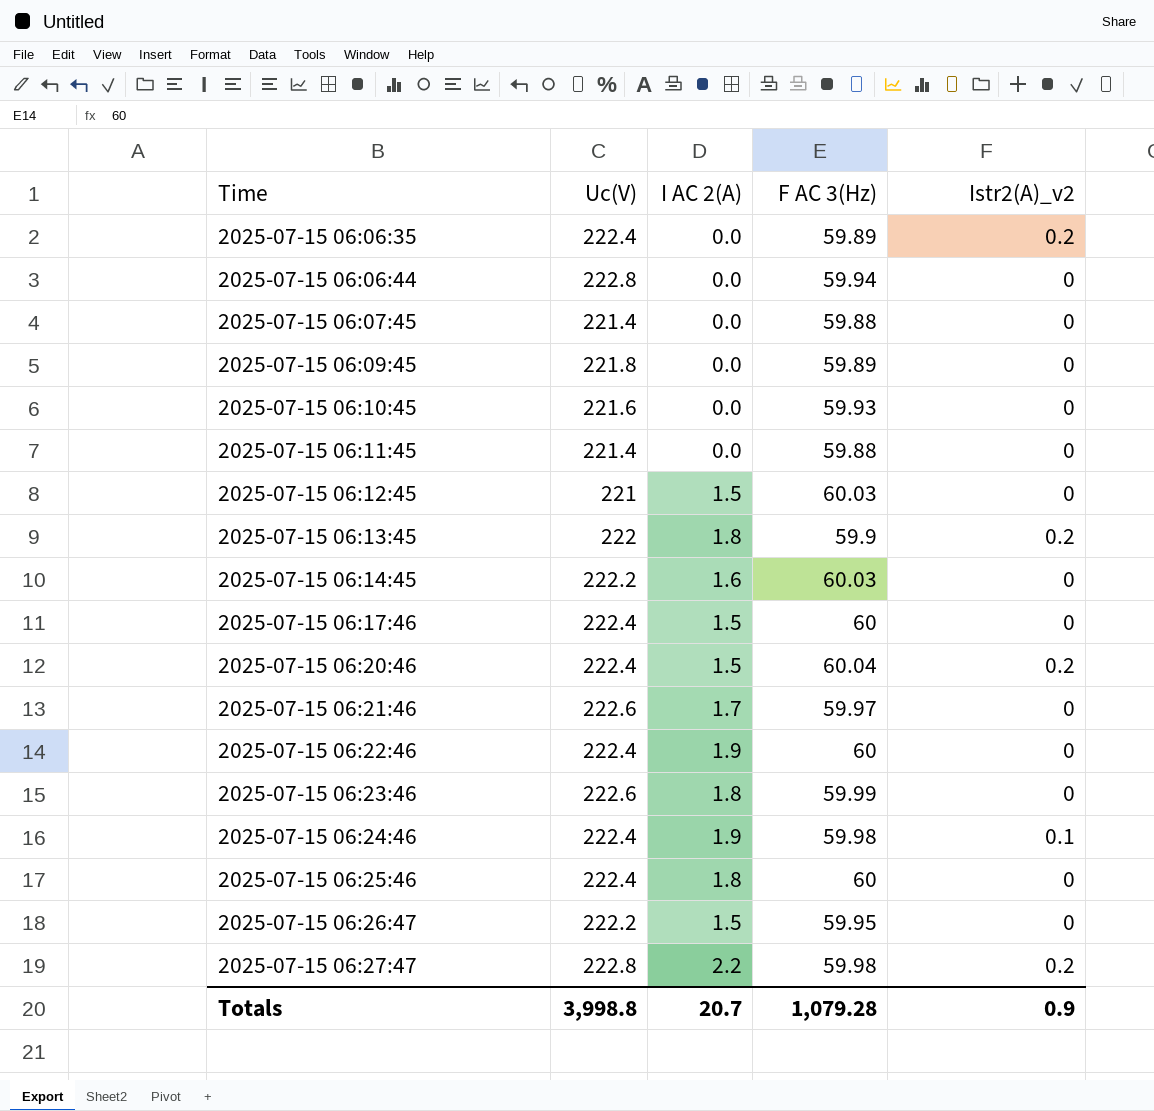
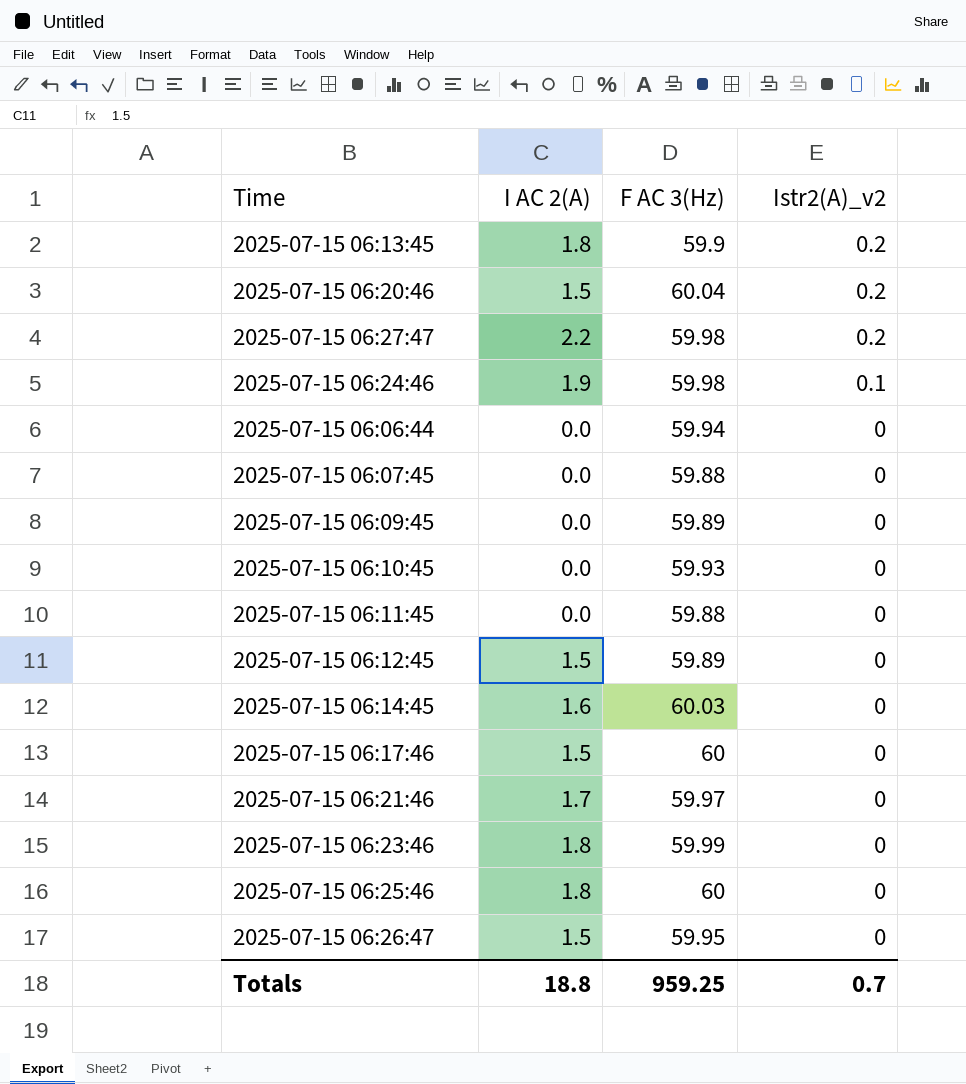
row order: Time ascending -> Istr2(A)_v2 descending
column Uc(V) | position: 2 -> none
row 2025-07-15 06:06:35: 222.4 | 0.0 | 59.89 | 0.2 -> none
row 2025-07-15 06:22:46: 222.4 | 1.9 | 60 | 0 -> none
2025-07-15 06:12:45 | F AC 3(Hz): 60.03 -> 59.89
Totals | I AC 2(A): 20.7 -> 18.8
Totals | F AC 3(Hz): 1,079.28 -> 959.25
Totals | Istr2(A)_v2: 0.9 -> 0.7

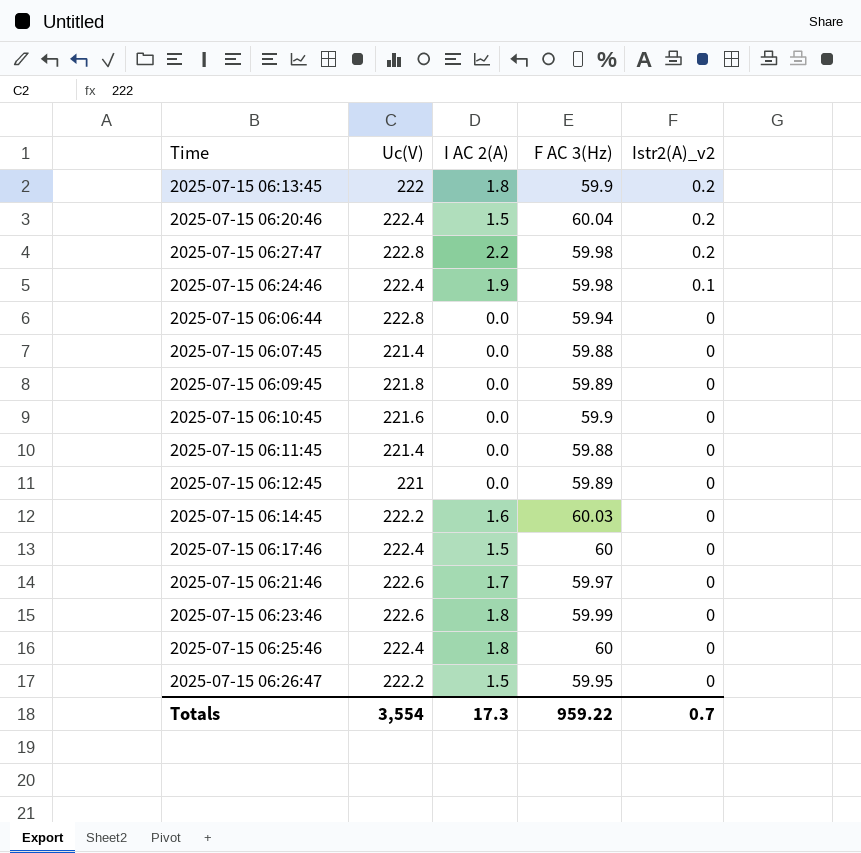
column Uc(V) | position: none -> 2
2025-07-15 06:10:45 | F AC 3(Hz): 59.93 -> 59.9
2025-07-15 06:12:45 | I AC 2(A): 1.5 -> 0.0
Totals | I AC 2(A): 18.8 -> 17.3
Totals | F AC 3(Hz): 959.25 -> 959.22

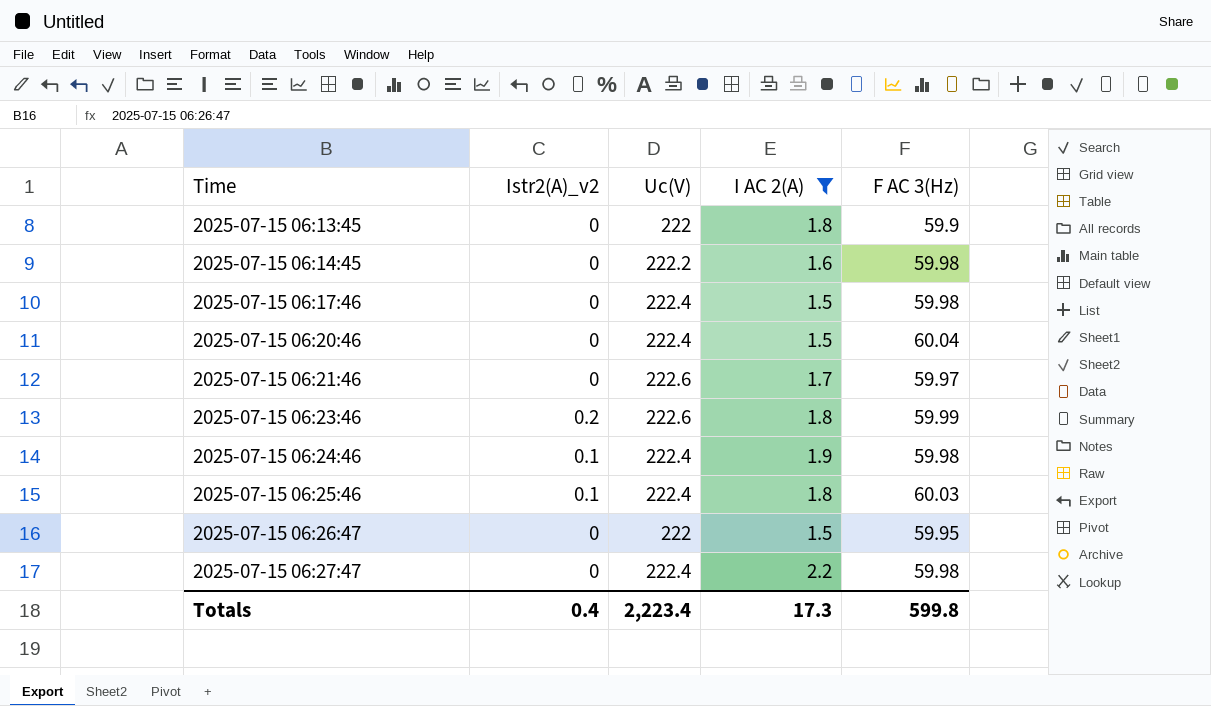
filter: none -> I AC 2(A) != 0.0
row order: Istr2(A)_v2 descending -> Time ascending
column Istr2(A)_v2 | position: 5 -> 2
2025-07-15 06:13:45 | Istr2(A)_v2: 0.2 -> 0
2025-07-15 06:14:45 | F AC 3(Hz): 60.03 -> 59.98
2025-07-15 06:17:46 | F AC 3(Hz): 60 -> 59.98
2025-07-15 06:20:46 | Istr2(A)_v2: 0.2 -> 0
2025-07-15 06:23:46 | Istr2(A)_v2: 0 -> 0.2
2025-07-15 06:25:46 | Istr2(A)_v2: 0 -> 0.1
2025-07-15 06:25:46 | F AC 3(Hz): 60 -> 60.03
2025-07-15 06:26:47 | Uc(V): 222.2 -> 222
2025-07-15 06:27:47 | Istr2(A)_v2: 0.2 -> 0
2025-07-15 06:27:47 | Uc(V): 222.8 -> 222.4
Totals | Istr2(A)_v2: 0.7 -> 0.4
Totals | Uc(V): 3,554 -> 2,223.4
Totals | F AC 3(Hz): 959.22 -> 599.8

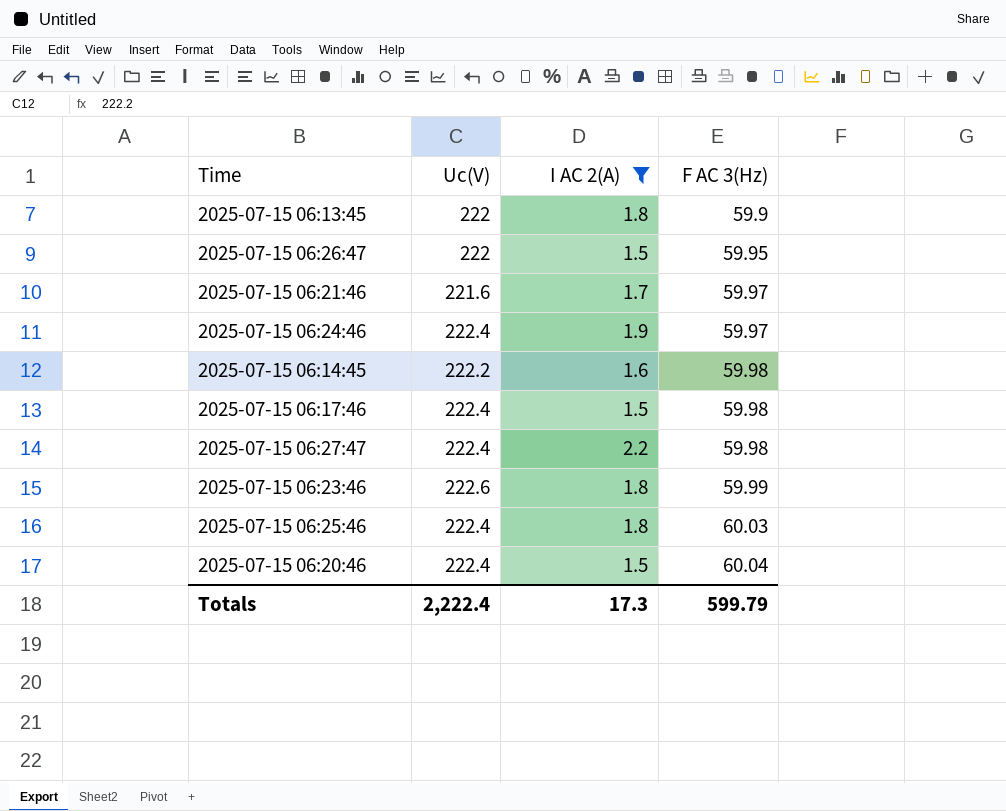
row order: Time ascending -> F AC 3(Hz) ascending
column Istr2(A)_v2 | position: 2 -> none
2025-07-15 06:21:46 | Uc(V): 222.6 -> 221.6
2025-07-15 06:24:46 | F AC 3(Hz): 59.98 -> 59.97
Totals | Uc(V): 2,223.4 -> 2,222.4
Totals | F AC 3(Hz): 599.8 -> 599.79

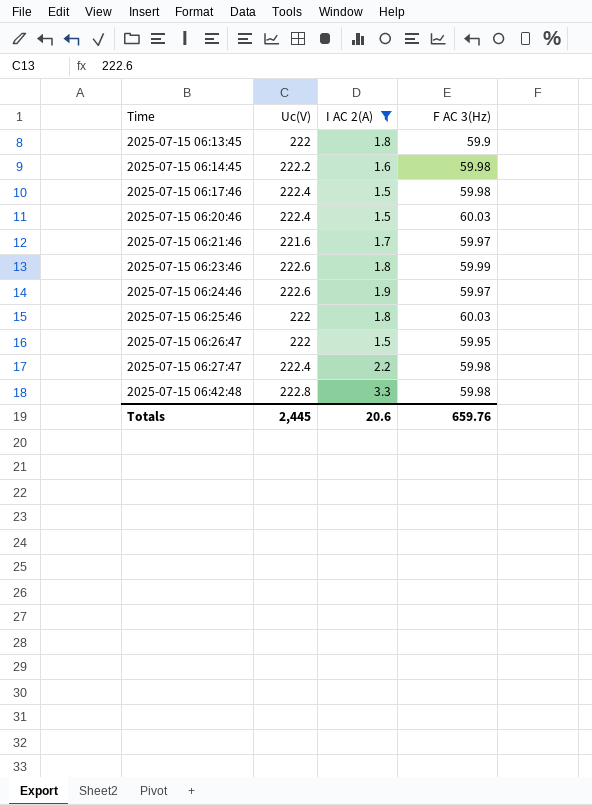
row order: F AC 3(Hz) ascending -> Time ascending
2025-07-15 06:20:46 | F AC 3(Hz): 60.04 -> 60.03
2025-07-15 06:24:46 | Uc(V): 222.4 -> 222.6
2025-07-15 06:25:46 | Uc(V): 222.4 -> 222
row 2025-07-15 06:42:48: none -> 222.8 | 3.3 | 59.98
Totals | Uc(V): 2,222.4 -> 2,445
Totals | I AC 2(A): 17.3 -> 20.6
Totals | F AC 3(Hz): 599.79 -> 659.76

